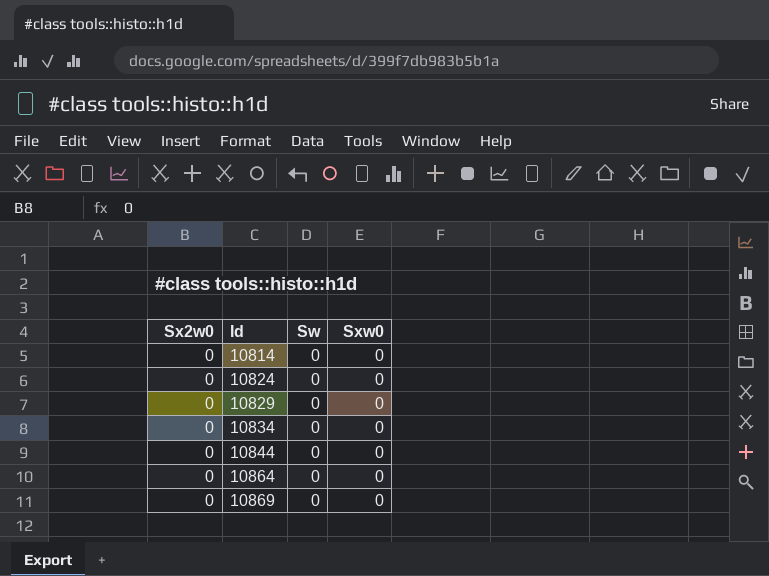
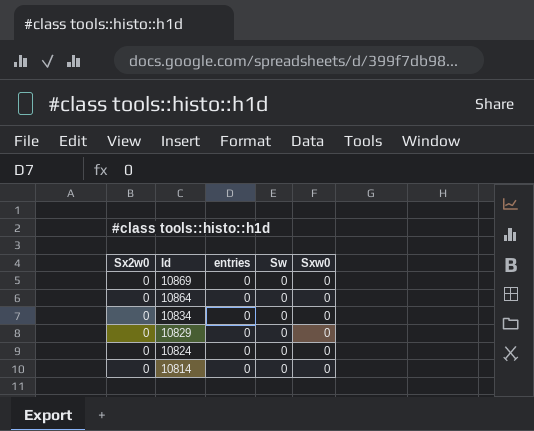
row order: Id ascending -> Id descending
column entries | position: none -> 3
row 10844: 0 | 0 | 0 -> none

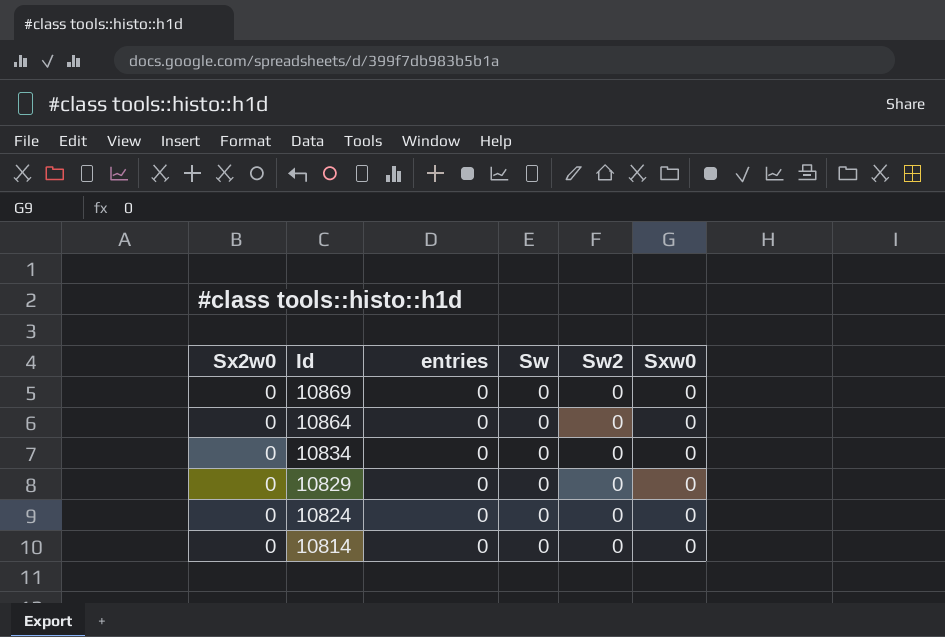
column Sw2 | position: none -> 5

